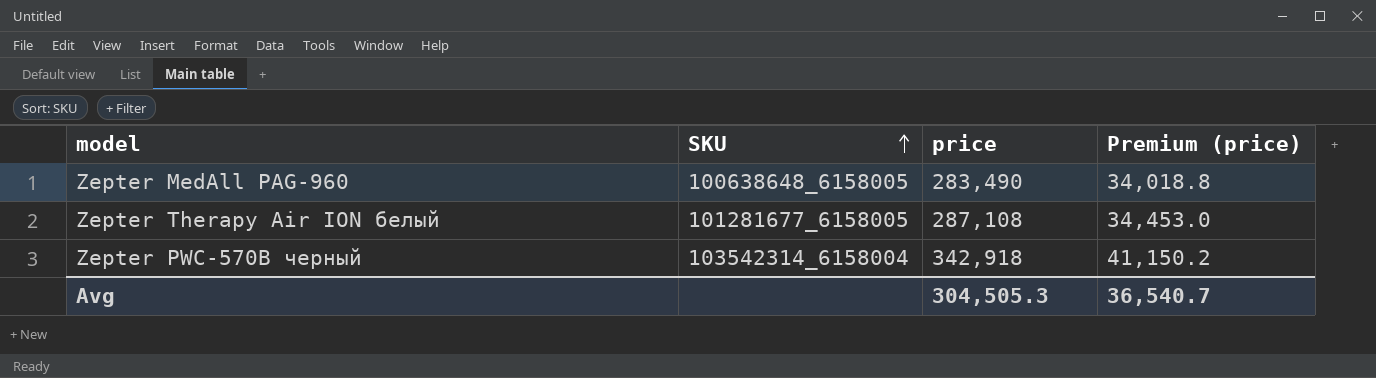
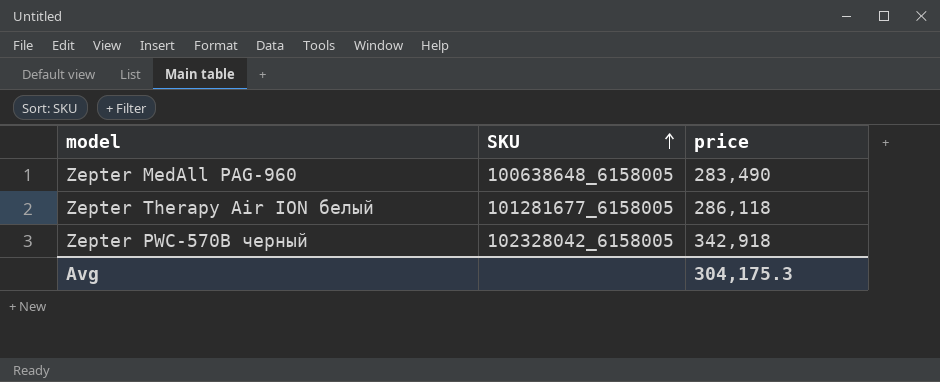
column Premium (price) | formula: [price] * 0.12 -> none
Zepter Therapy Air ION белый | price: 287,108 -> 286,118
Zepter PWC-570B черный | SKU: 103542314_6158004 -> 102328042_6158005
Avg | price: 304,505.3 -> 304,175.3

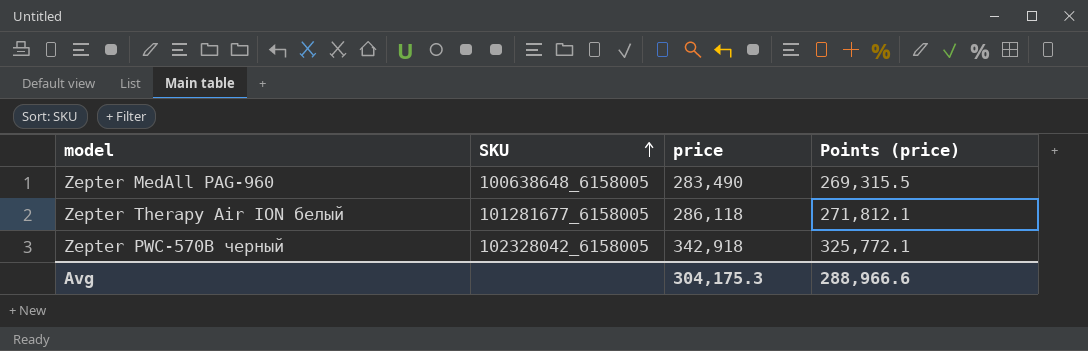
column Points (price) | formula: none -> [price] * 0.95

